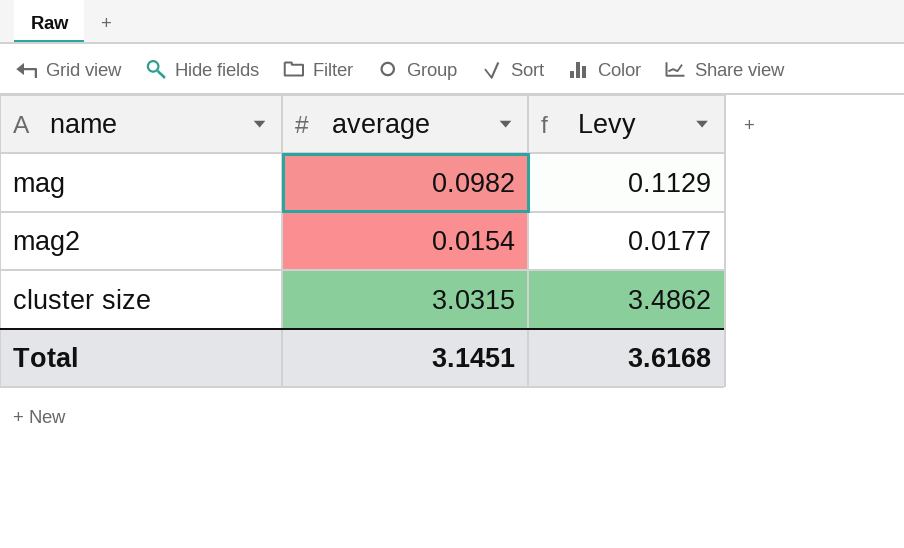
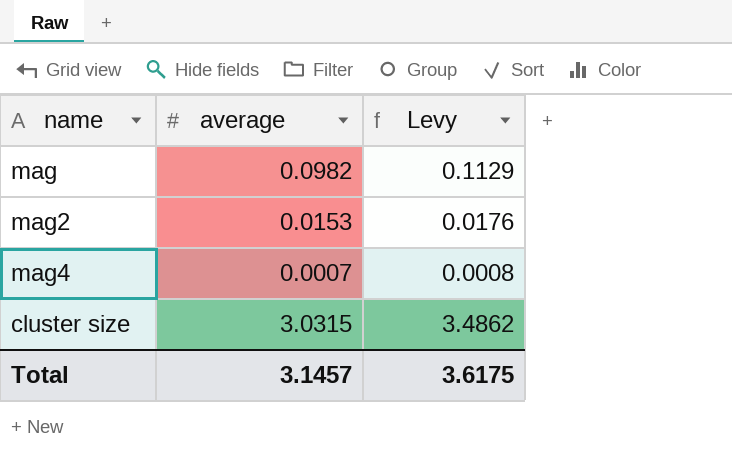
mag2 | average: 0.0154 -> 0.0153
mag2 | Levy: 0.0177 -> 0.0176
row mag4: none -> 0.0007 | 0.0008
Total | average: 3.1451 -> 3.1457
Total | Levy: 3.6168 -> 3.6175

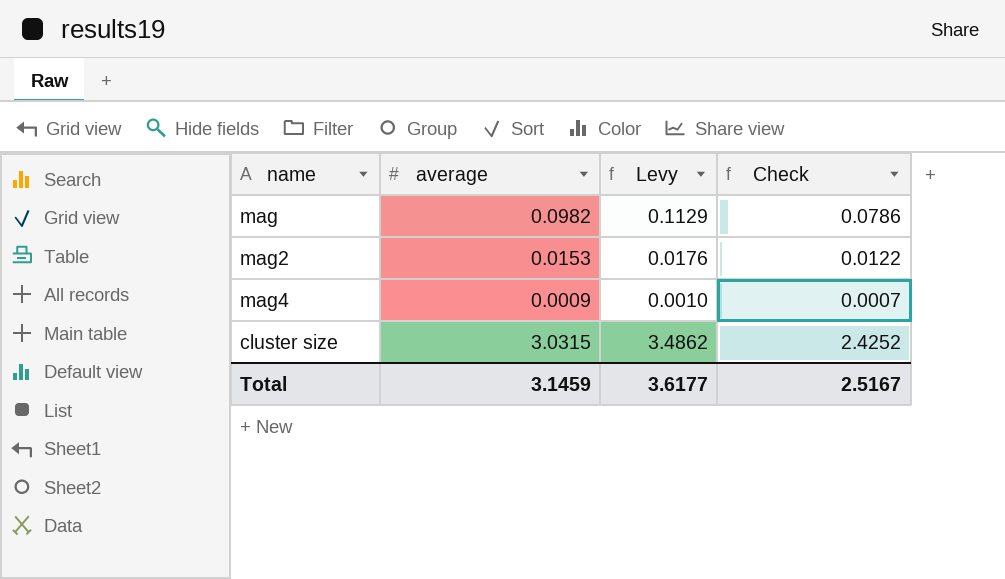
column Check | formula: none -> [average] * 0.8
mag4 | average: 0.0007 -> 0.0009
mag4 | Levy: 0.0008 -> 0.0010
Total | average: 3.1457 -> 3.1459
Total | Levy: 3.6175 -> 3.6177

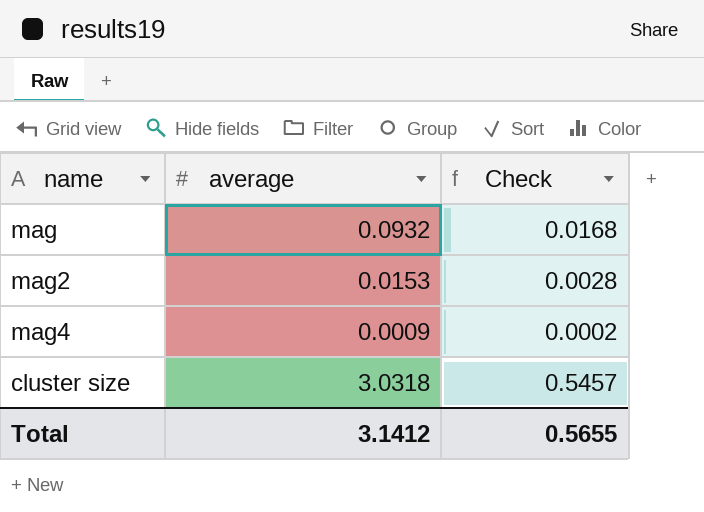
column Levy | formula: [average] * 1.15 -> none
column Check | formula: [average] * 0.8 -> [average] * 0.18
mag | average: 0.0982 -> 0.0932
cluster size | average: 3.0315 -> 3.0318
Total | average: 3.1459 -> 3.1412
Total | Check: 2.5167 -> 0.5655

